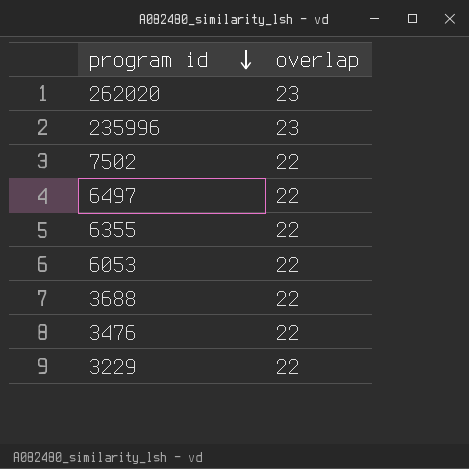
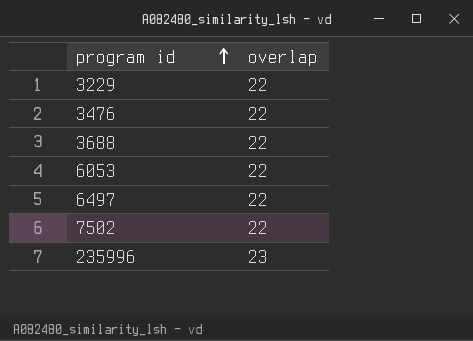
row order: program id descending -> program id ascending
row 262020: 23 -> none
row 6355: 22 -> none

